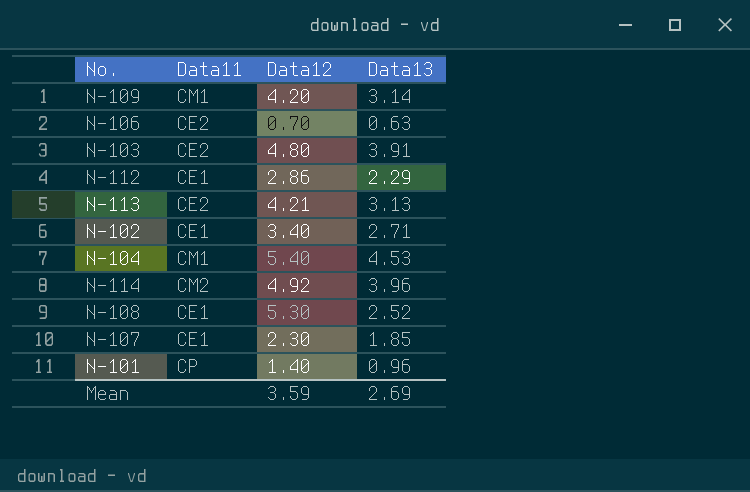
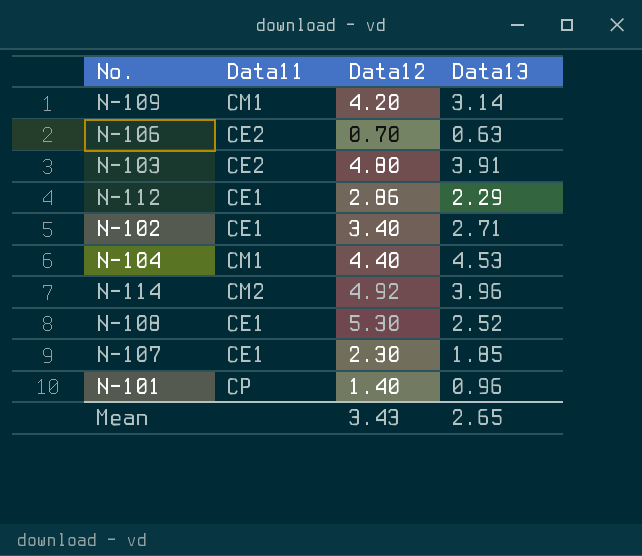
row N-113: CE2 | 4.21 | 3.13 -> none
N-104 | Data12: 5.40 -> 4.40
Mean | Data12: 3.59 -> 3.43
Mean | Data13: 2.69 -> 2.65

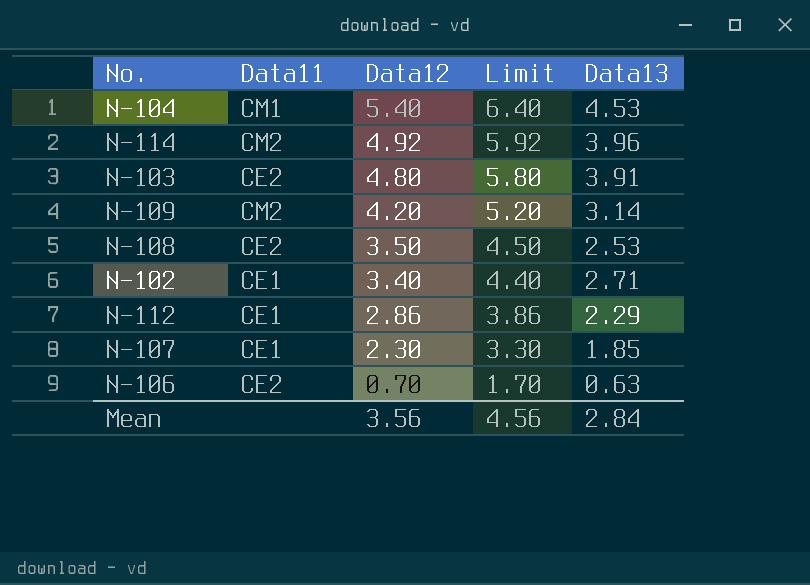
row order: none -> Data12 descending
column Limit | formula: none -> [Data12] + 1
row N-101: CP | 1.40 | 0.96 -> none
N-104 | Data12: 4.40 -> 5.40
N-109 | Data11: CM1 -> CM2
N-108 | Data11: CE1 -> CE2
N-108 | Data12: 5.30 -> 3.50
N-108 | Data13: 2.52 -> 2.53
Mean | Data12: 3.43 -> 3.56
Mean | Data13: 2.65 -> 2.84

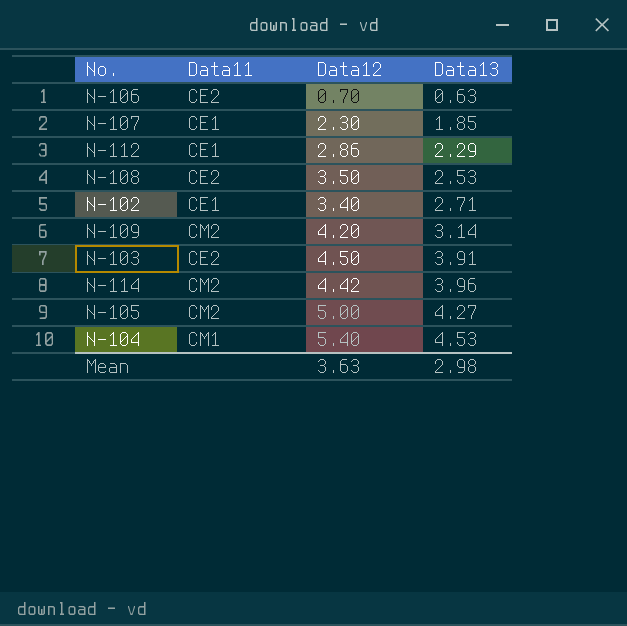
row order: Data12 descending -> Data13 ascending
column Limit | formula: [Data12] + 1 -> none
N-103 | Data12: 4.80 -> 4.50
N-114 | Data12: 4.92 -> 4.42
row N-105: none -> CM2 | 5.00 | 4.27
Mean | Data12: 3.56 -> 3.63
Mean | Data13: 2.84 -> 2.98

